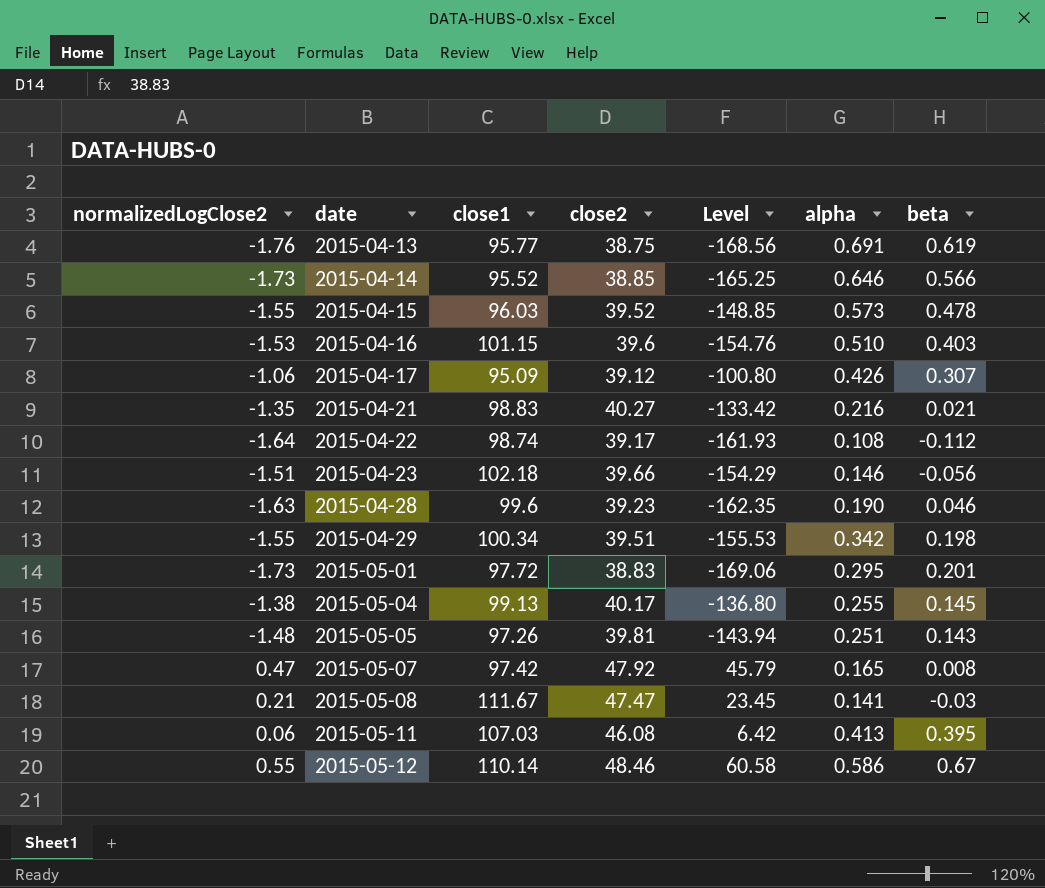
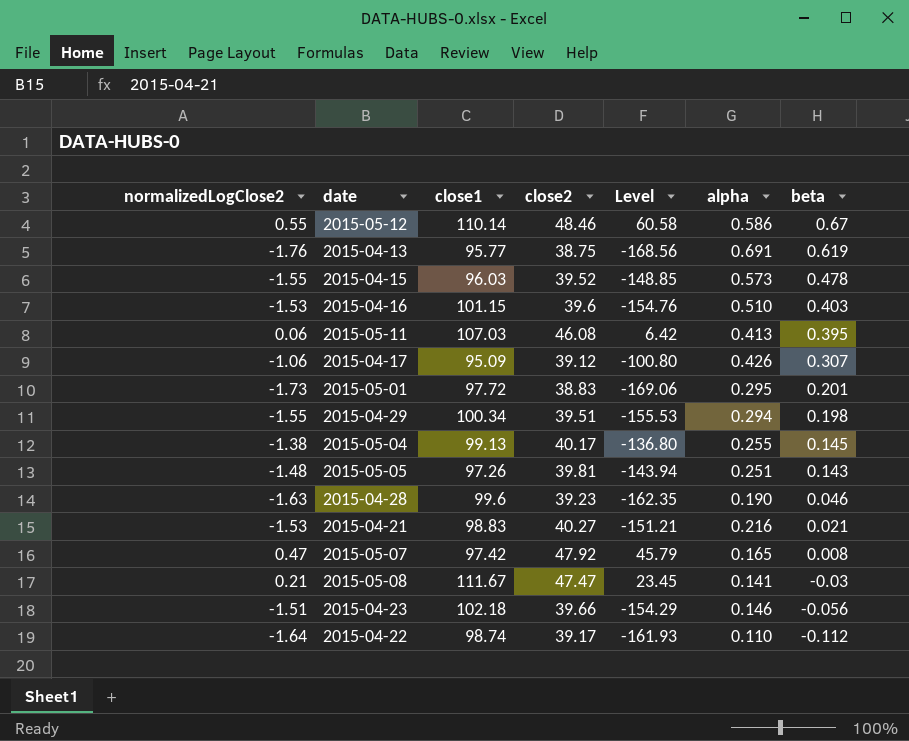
row order: date ascending -> beta descending
row 2015-04-14: -1.73 | 95.52 | 38.85 | -165.25 | 0.646 | 0.566 -> none
2015-04-29 | alpha: 0.342 -> 0.294
2015-04-21 | normalizedLogClose2: -1.35 -> -1.53
2015-04-21 | Level: -133.42 -> -151.21
2015-04-22 | alpha: 0.108 -> 0.110

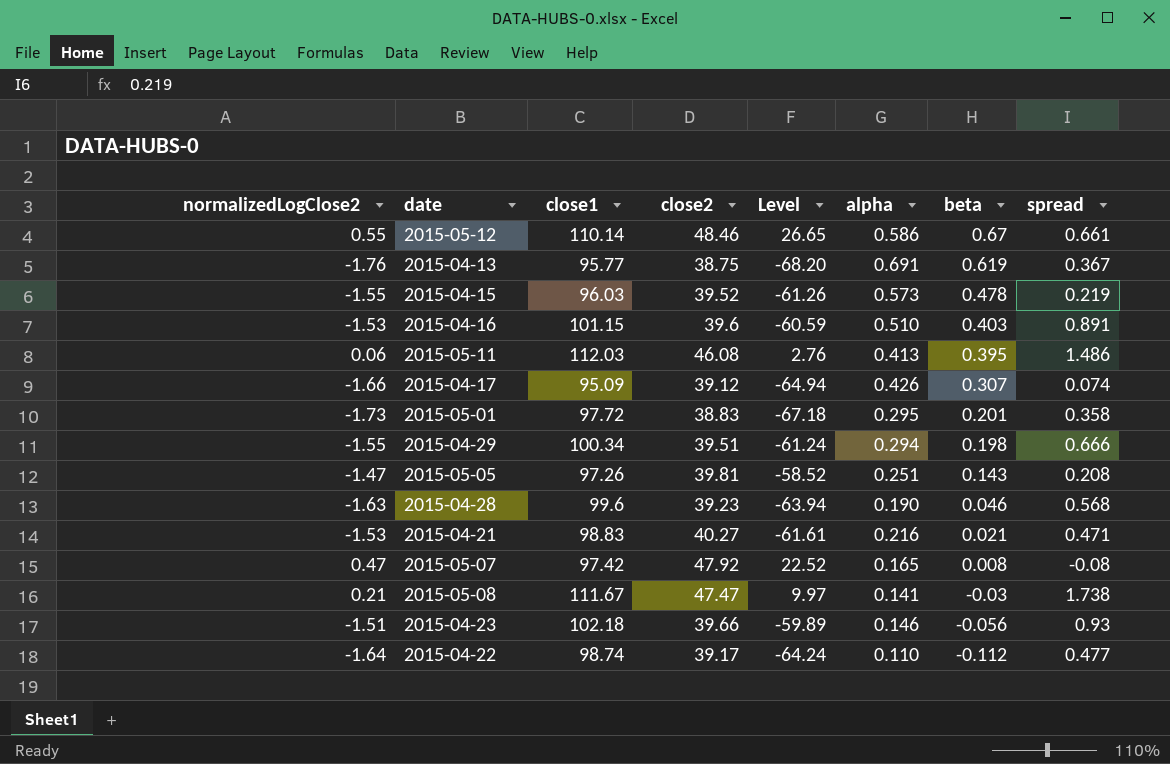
column Level | formula: [normalizedLogClose2] * [close1] -> [normalizedLogClose2] * [close2]
column spread | position: none -> 8
row 2015-05-04: -1.38 | 99.13 | 40.17 | -136.80 | 0.255 | 0.145 -> none
2015-05-11 | close1: 107.03 -> 112.03
2015-04-17 | normalizedLogClose2: -1.06 -> -1.66
2015-05-05 | normalizedLogClose2: -1.48 -> -1.47

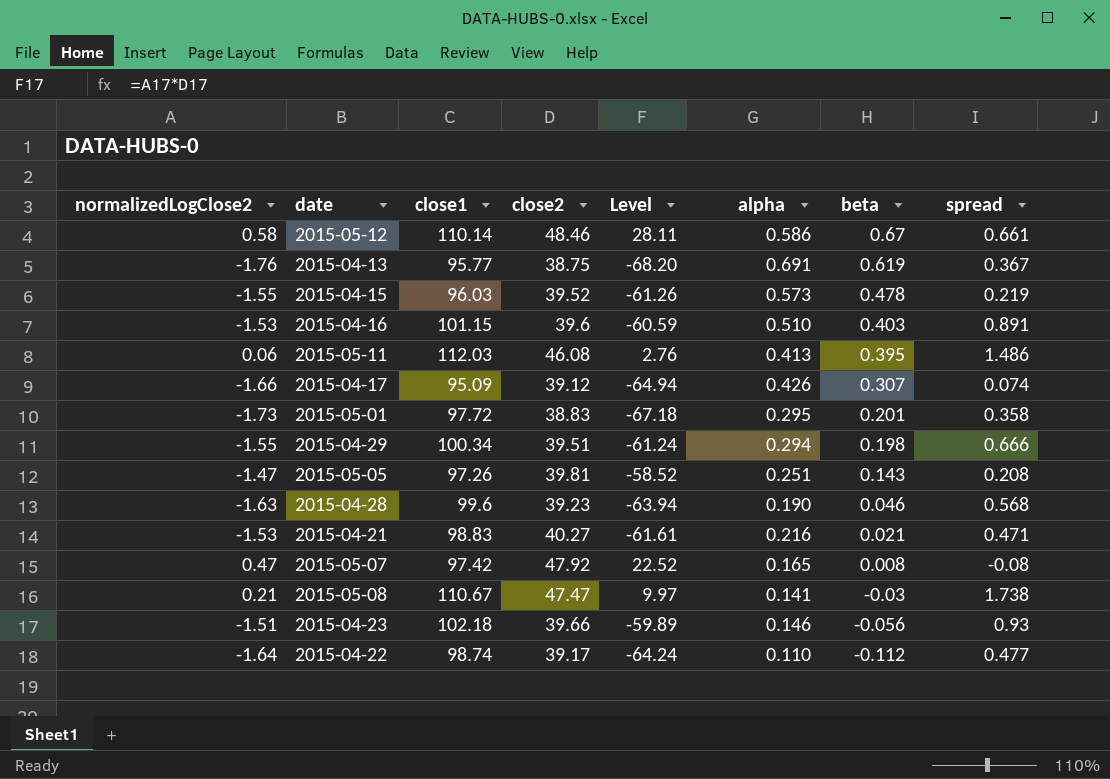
2015-05-12 | normalizedLogClose2: 0.55 -> 0.58
2015-05-12 | Level: 26.65 -> 28.11
2015-05-08 | close1: 111.67 -> 110.67

